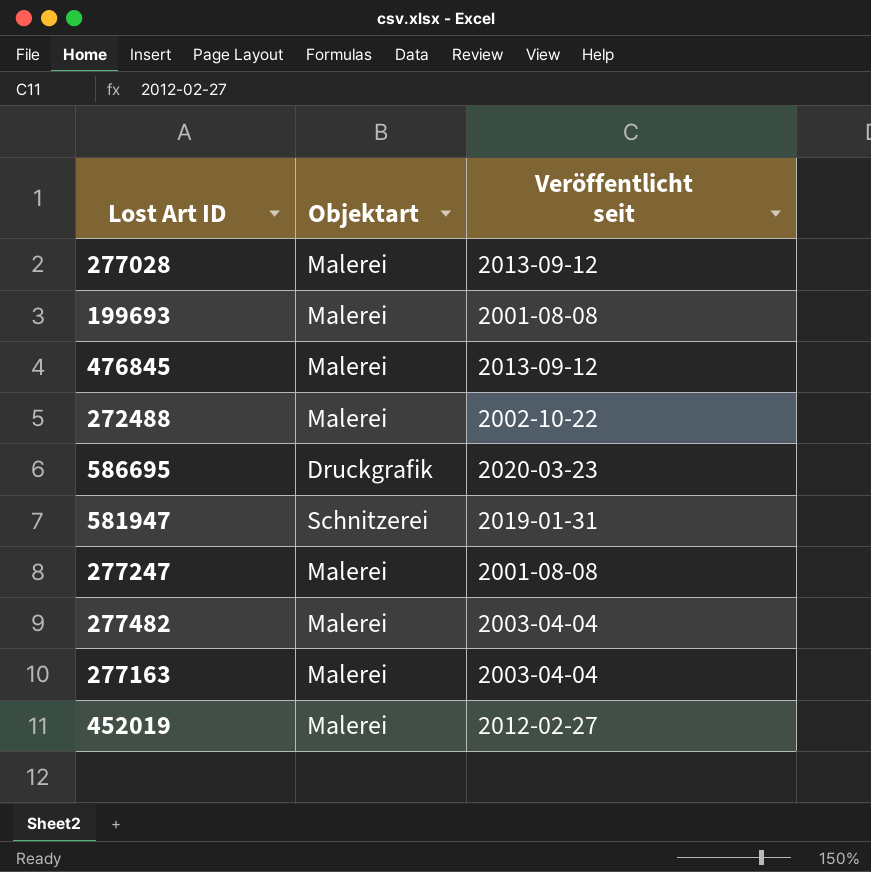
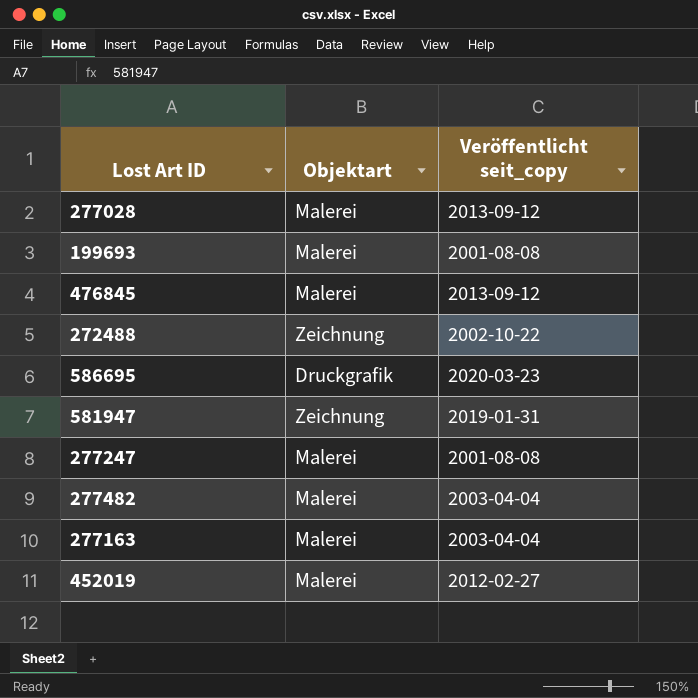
column name: Veröffentlicht seit -> Veröffentlicht seit_copy
272488 | Objektart: Malerei -> Zeichnung
581947 | Objektart: Schnitzerei -> Zeichnung

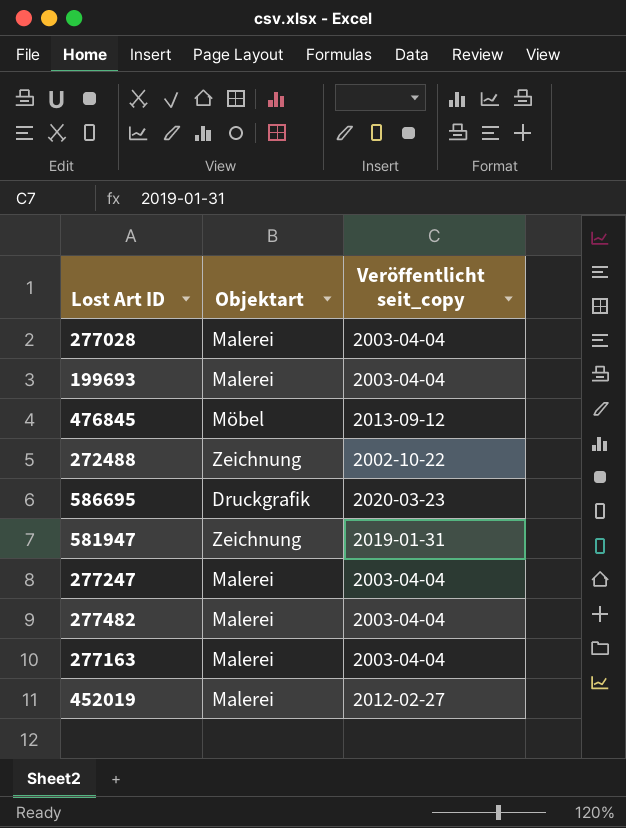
277028 | Veröffentlicht seit_copy: 2013-09-12 -> 2003-04-04
199693 | Veröffentlicht seit_copy: 2001-08-08 -> 2003-04-04
476845 | Objektart: Malerei -> Möbel
277247 | Veröffentlicht seit_copy: 2001-08-08 -> 2003-04-04

